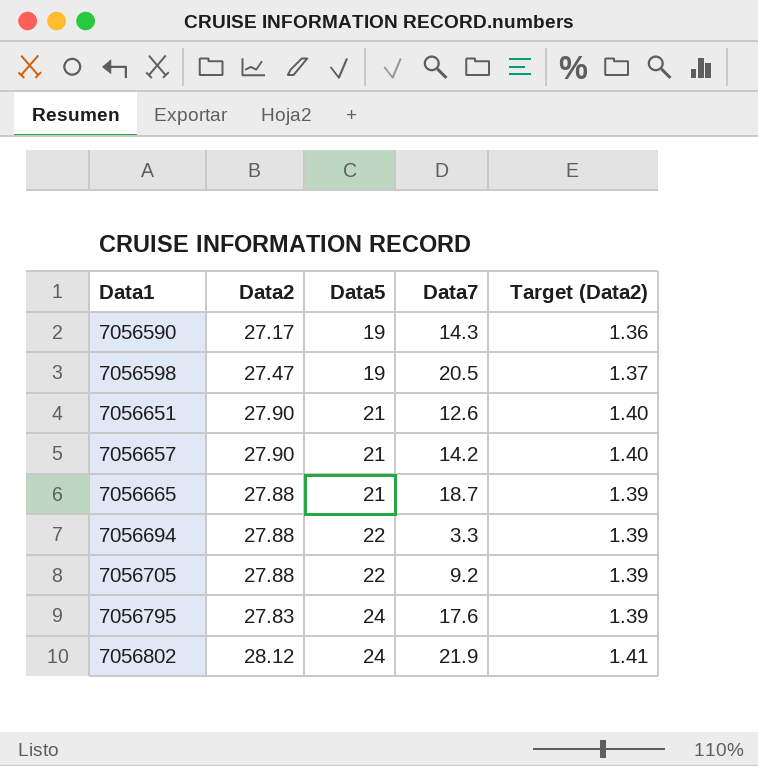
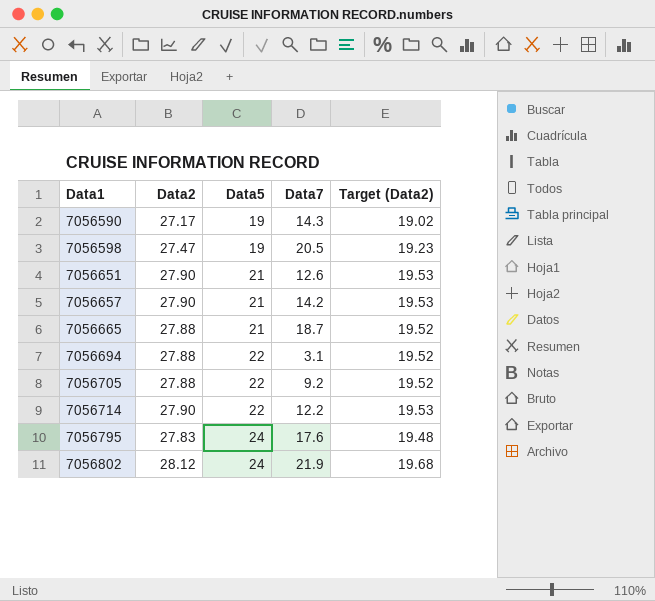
column Target (Data2) | formula: [Data2] * 0.05 -> [Data2] * 0.7
7056694 | Data7: 3.3 -> 3.1
row 7056714: none -> 27.90 | 22 | 12.2 | 19.53

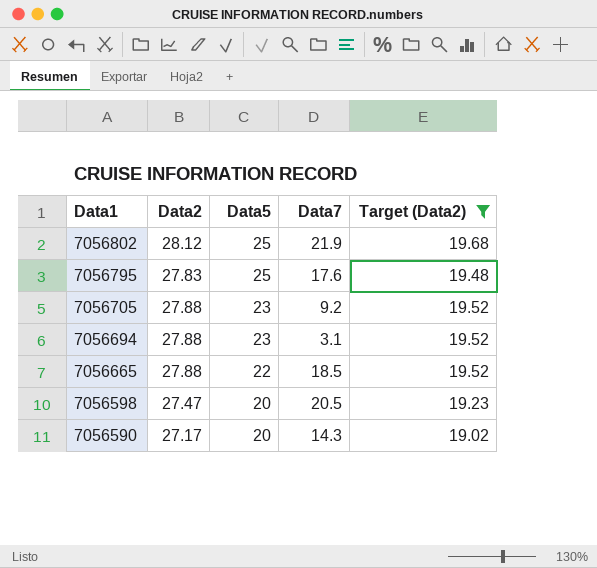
filter: none -> Target (Data2) != 19.53
row order: Data1 ascending -> Data1 descending
7056802 | Data5: 24 -> 25
7056795 | Data5: 24 -> 25
7056705 | Data5: 22 -> 23
7056694 | Data5: 22 -> 23
7056665 | Data5: 21 -> 22
7056665 | Data7: 18.7 -> 18.5
7056598 | Data5: 19 -> 20
7056590 | Data5: 19 -> 20

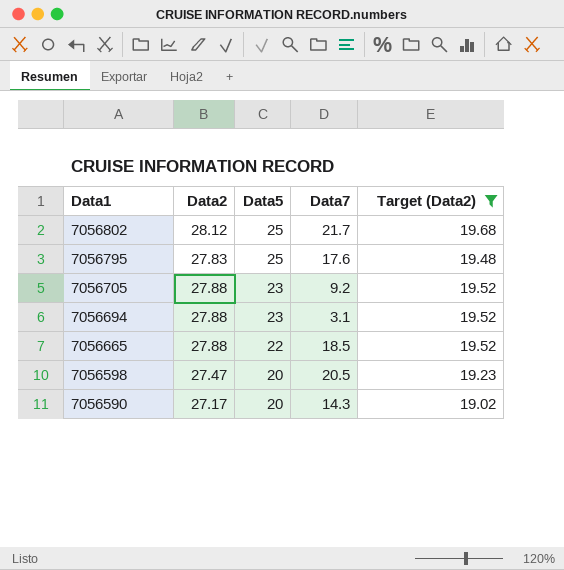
7056802 | Data7: 21.9 -> 21.7

